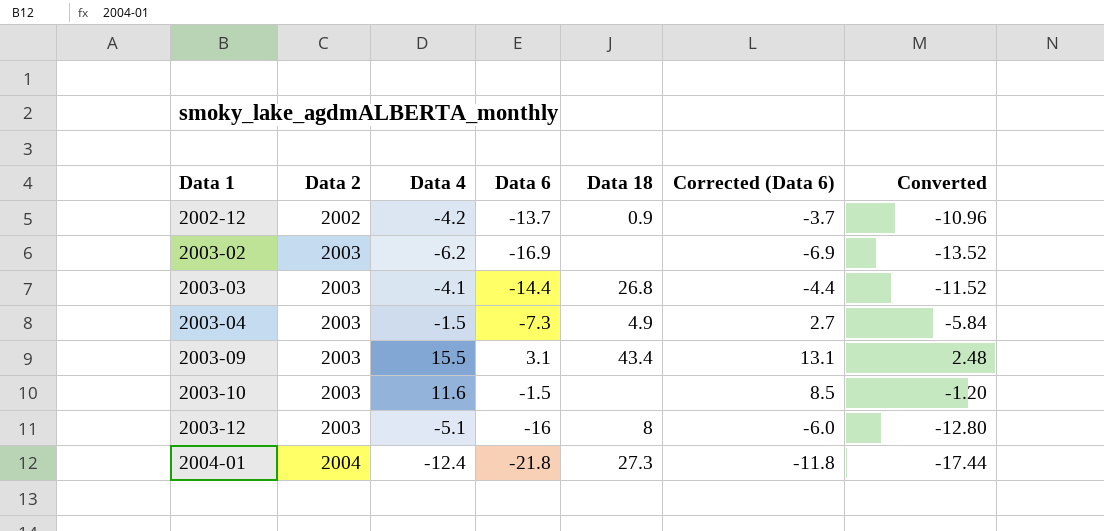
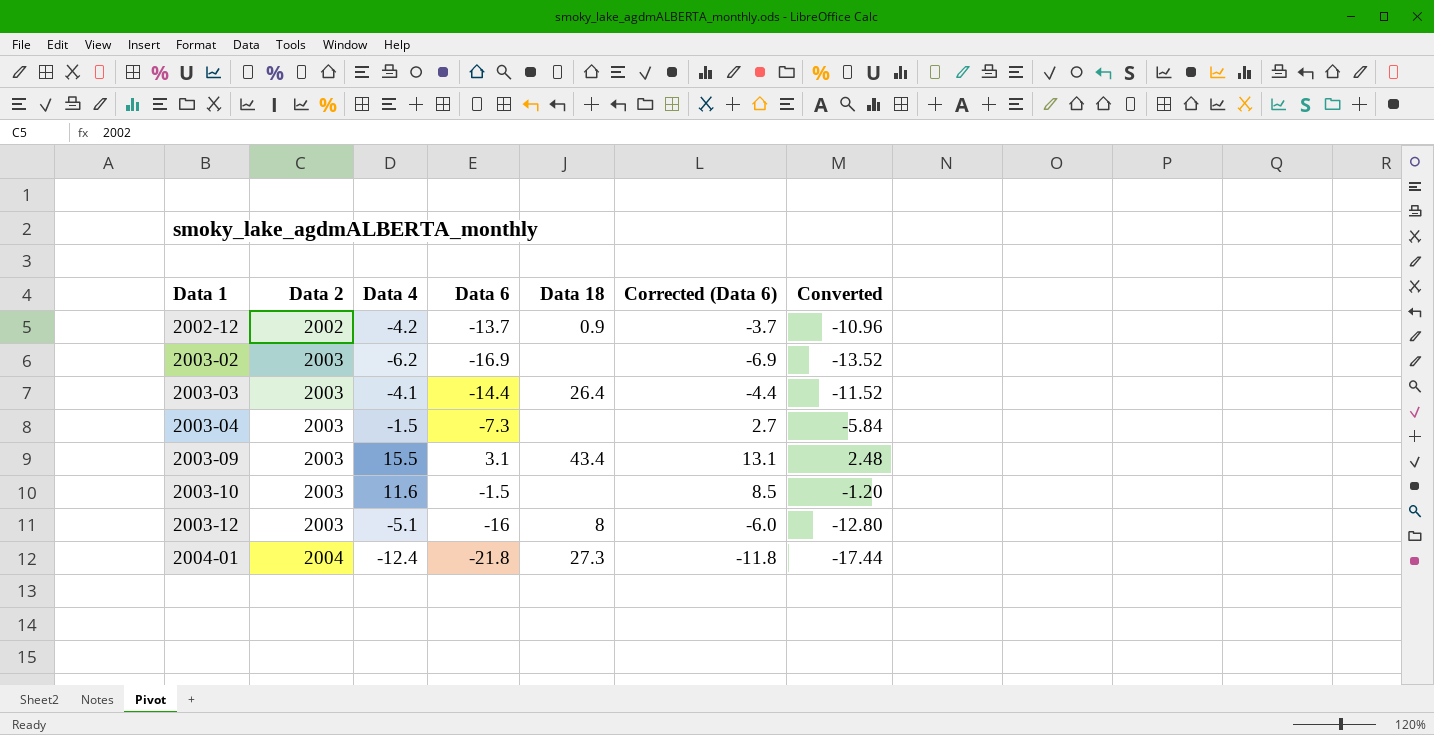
2003-03 | Data 18: 26.8 -> 26.4
2003-04 | Data 18: 4.9 -> none

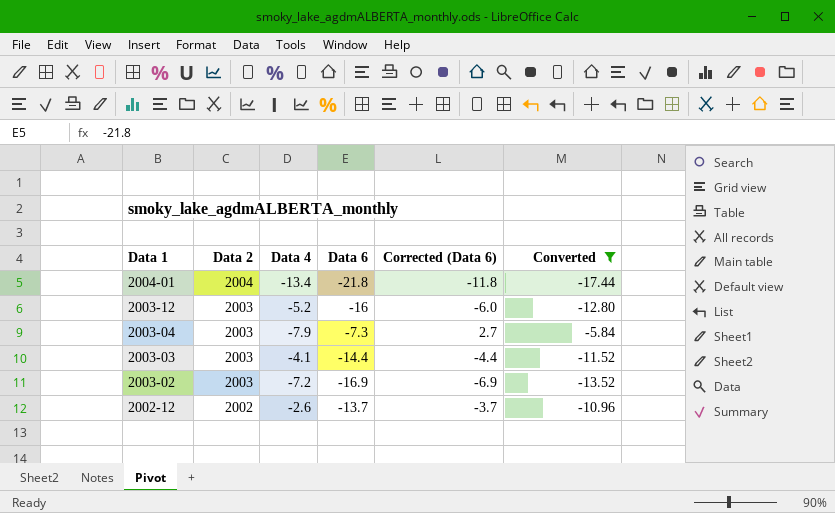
filter: none -> Converted <= -5.84
row order: Data 1 ascending -> Data 1 descending
column Data 18 | position: 5 -> none
2004-01 | Data 4: -12.4 -> -13.4
2003-12 | Data 4: -5.1 -> -5.2
2003-04 | Data 4: -1.5 -> -7.9
2003-02 | Data 4: -6.2 -> -7.2
2002-12 | Data 4: -4.2 -> -2.6

